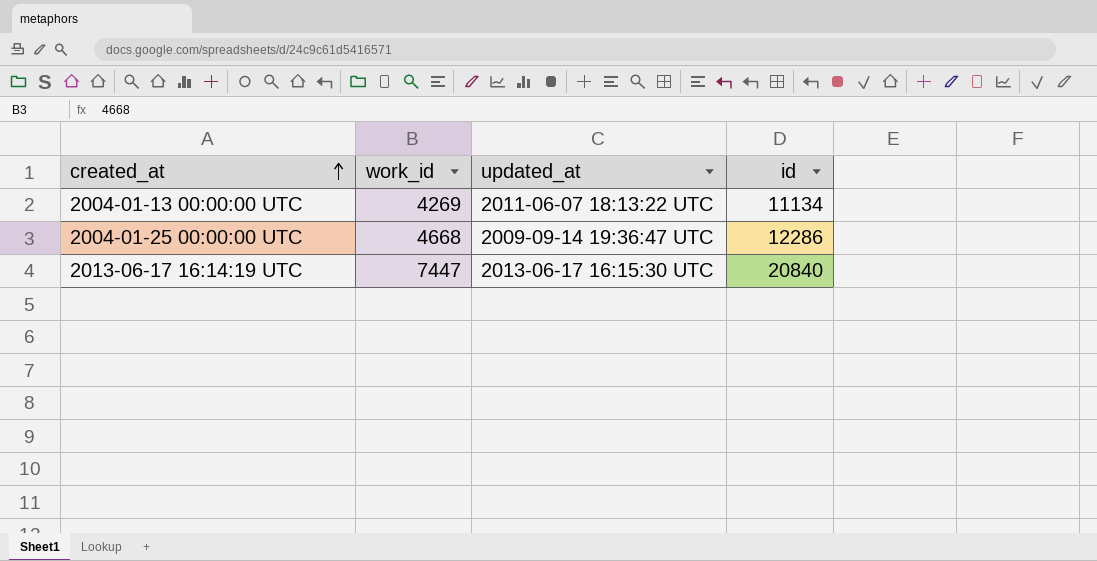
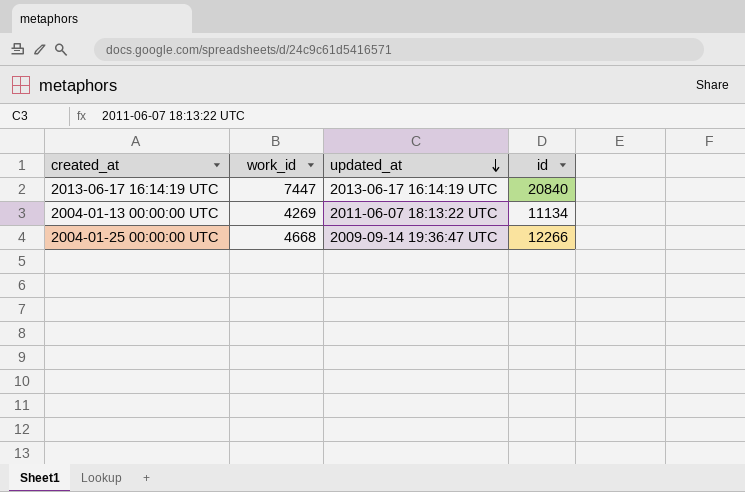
row order: created_at ascending -> updated_at descending
2013-06-17 16:14:19 UTC | updated_at: 2013-06-17 16:15:30 UTC -> 2013-06-17 16:14:19 UTC
2004-01-25 00:00:00 UTC | id: 12286 -> 12266

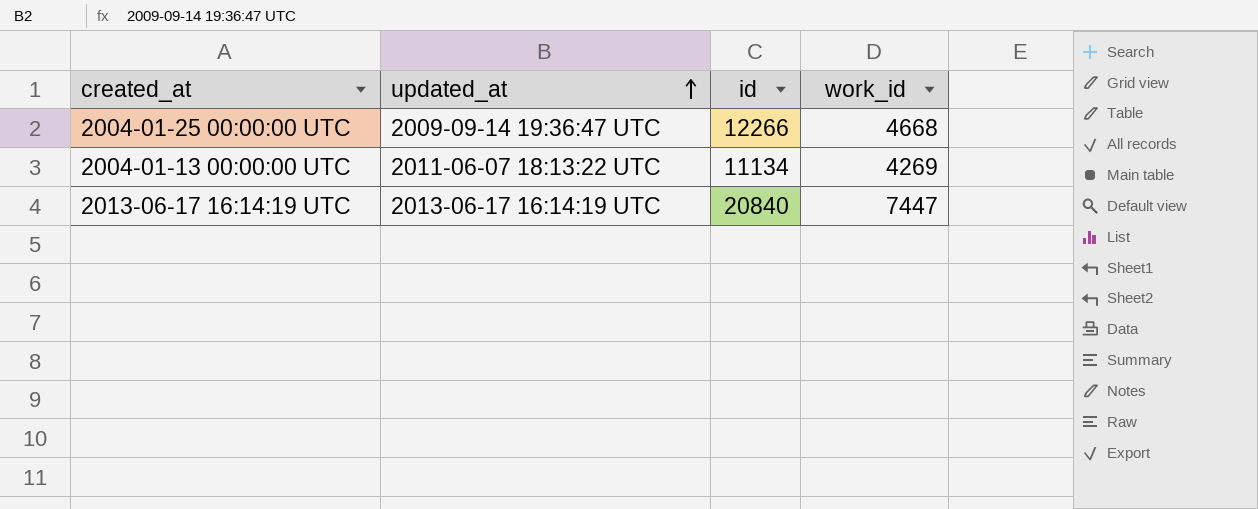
row order: updated_at descending -> updated_at ascending
column work_id | position: 2 -> 4

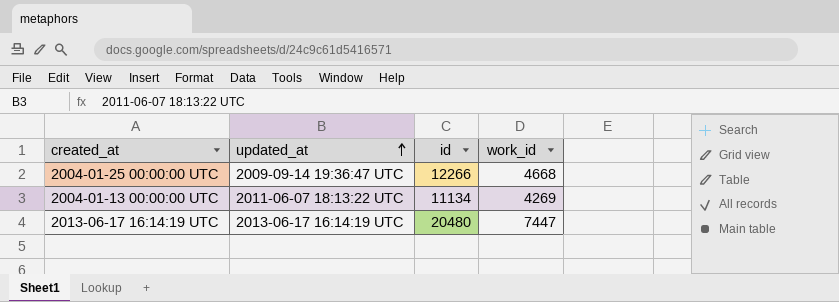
2013-06-17 16:14:19 UTC | id: 20840 -> 20480

